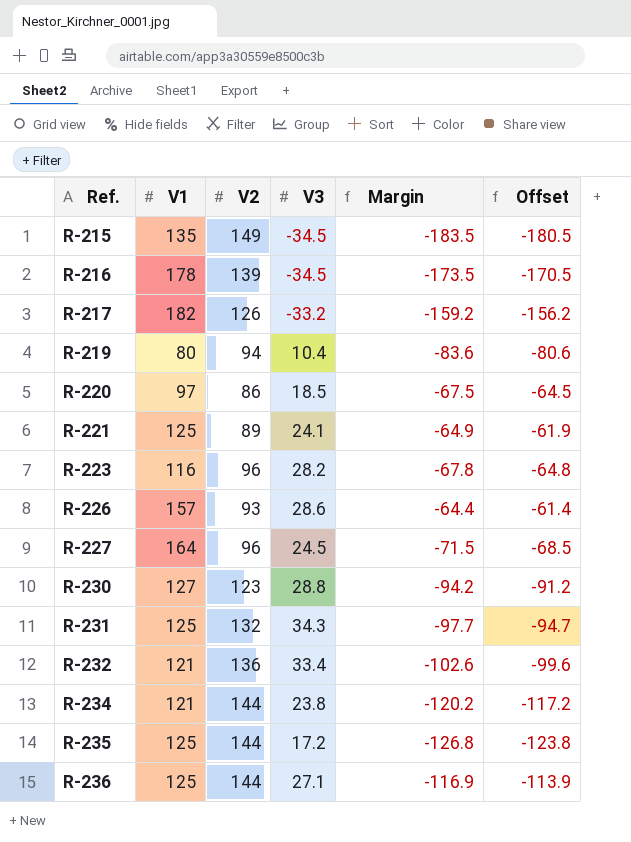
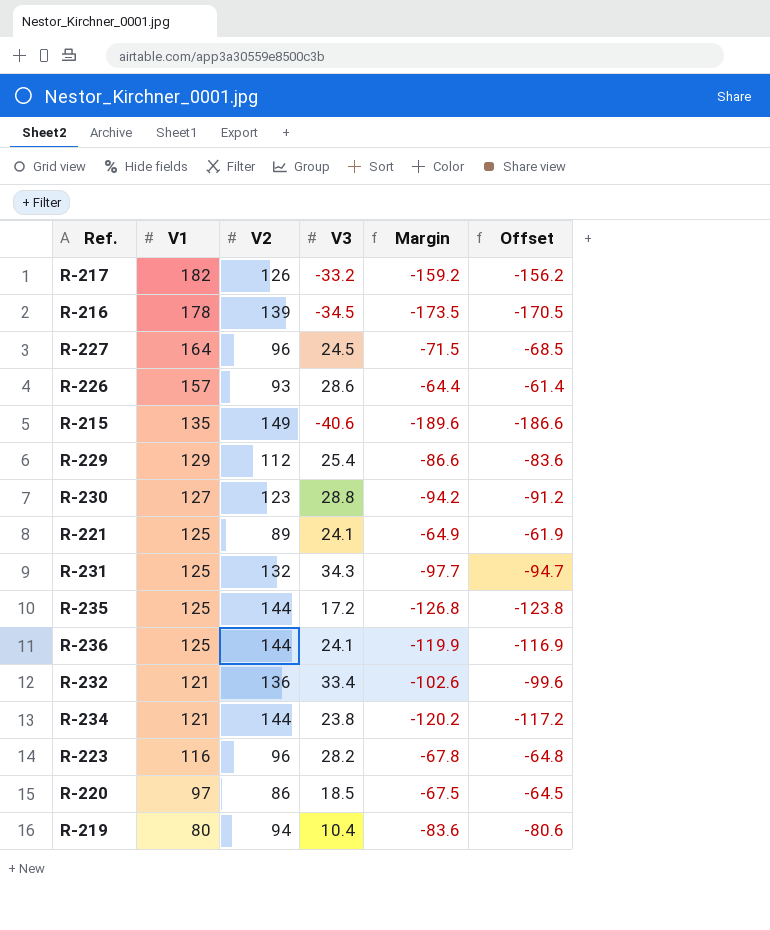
row order: Ref. ascending -> V1 descending
R-215 | V3: -34.5 -> -40.6
R-215 | Margin: -183.5 -> -189.6
R-215 | Offset: -180.5 -> -186.6
row R-229: none -> 129 | 112 | 25.4 | -86.6 | -83.6
R-236 | V3: 27.1 -> 24.1
R-236 | Margin: -116.9 -> -119.9
R-236 | Offset: -113.9 -> -116.9

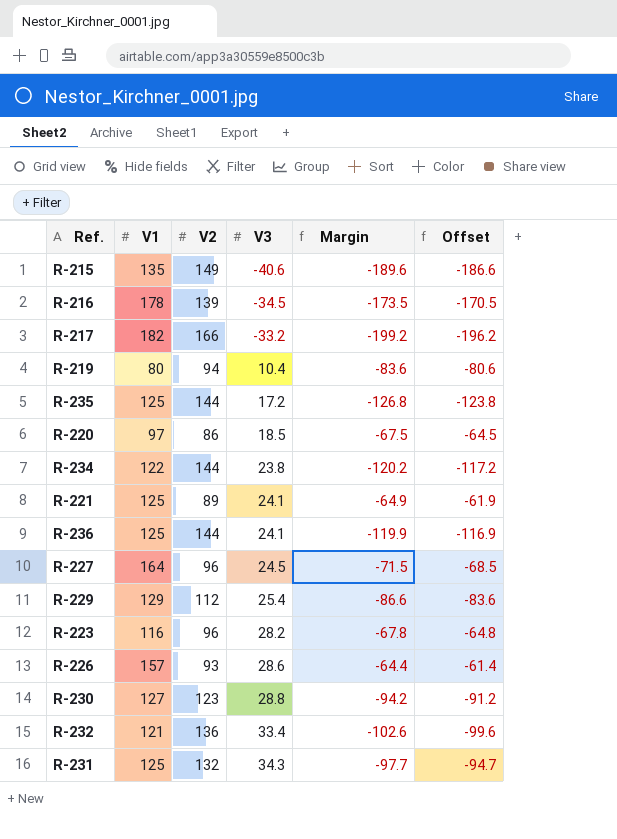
row order: V1 descending -> V3 ascending
R-217 | V2: 126 -> 166
R-217 | Margin: -159.2 -> -199.2
R-217 | Offset: -156.2 -> -196.2
R-234 | V1: 121 -> 122

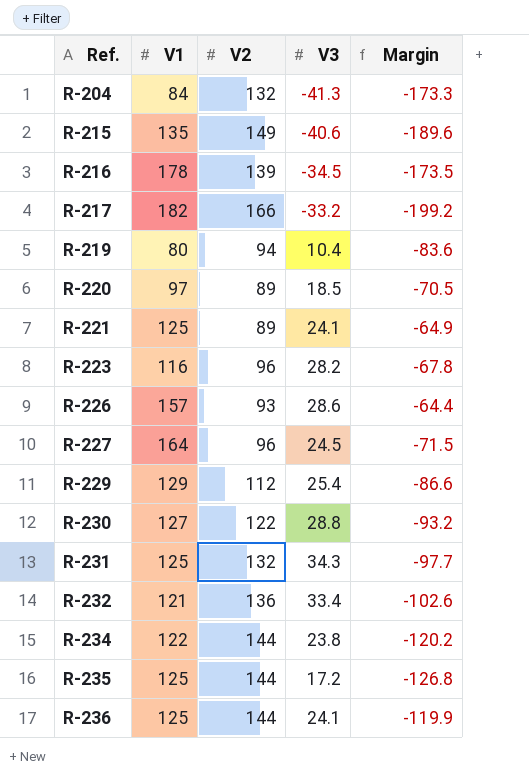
row order: V3 ascending -> Ref. ascending
column Offset | formula: [Margin] + 3 -> none
row R-204: none -> 84 | 132 | -41.3 | -173.3
R-220 | V2: 86 -> 89
R-220 | Margin: -67.5 -> -70.5
R-230 | V2: 123 -> 122
R-230 | Margin: -94.2 -> -93.2

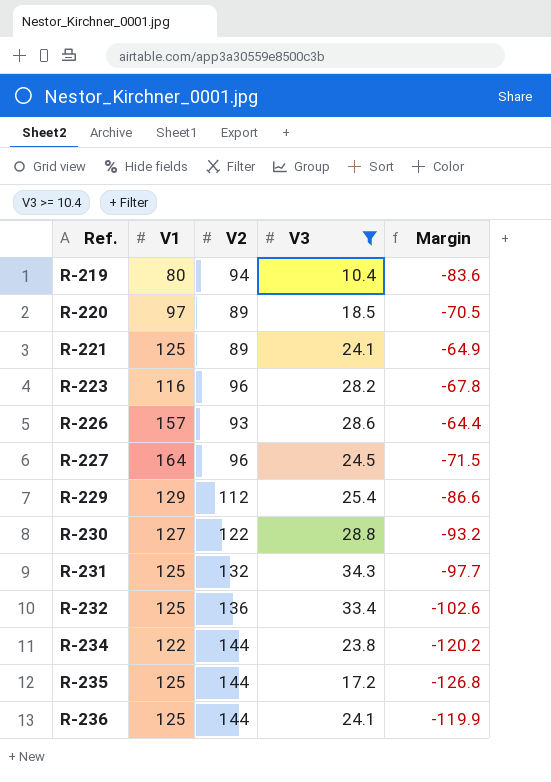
filter: none -> V3 >= 10.4
R-232 | V1: 121 -> 125

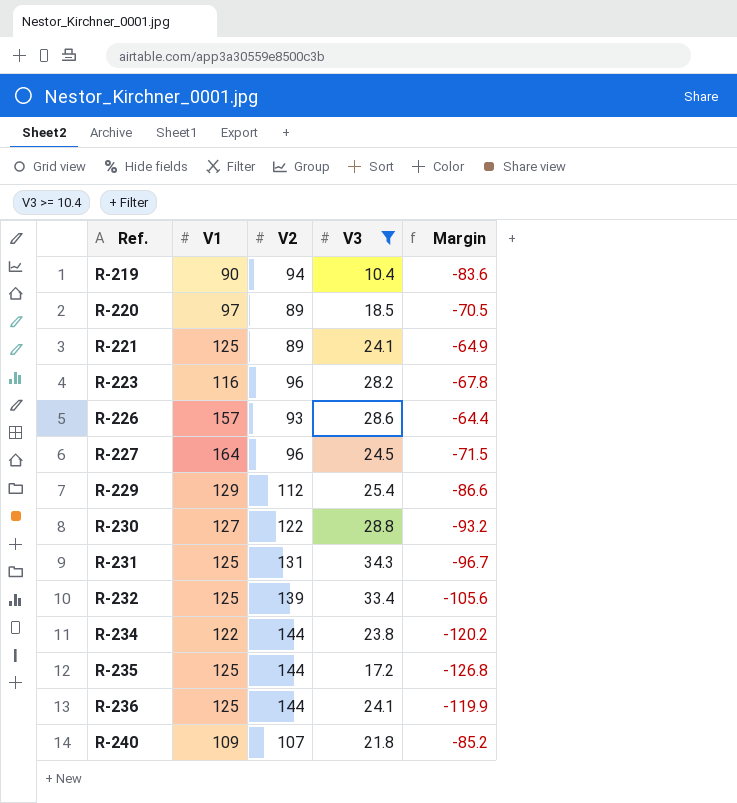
R-219 | V1: 80 -> 90
R-231 | V2: 132 -> 131
R-231 | Margin: -97.7 -> -96.7
R-232 | V2: 136 -> 139
R-232 | Margin: -102.6 -> -105.6
row R-240: none -> 109 | 107 | 21.8 | -85.2

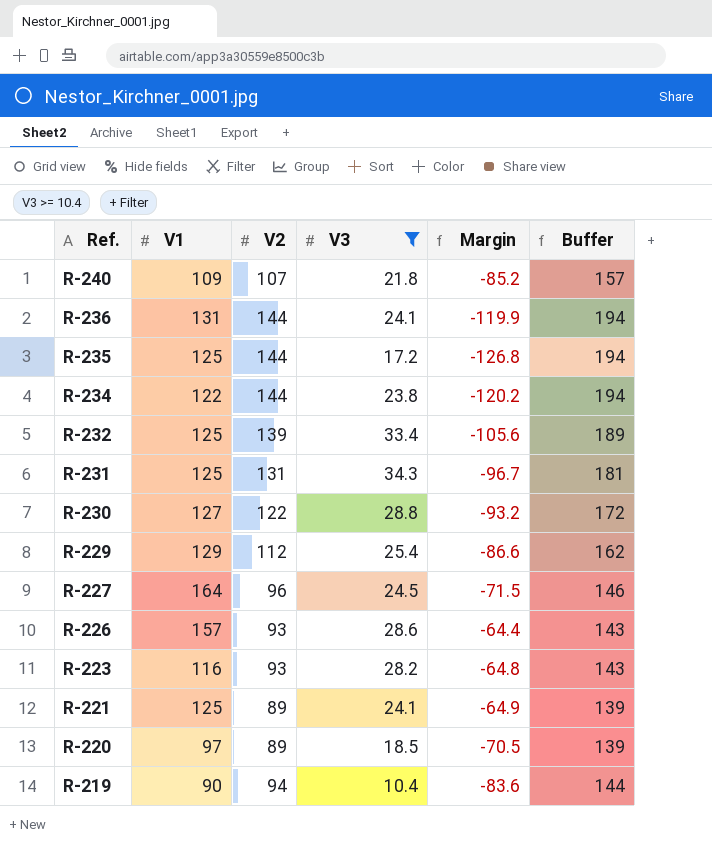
row order: Ref. ascending -> Ref. descending
column Buffer | formula: none -> [V2] + 50
R-236 | V1: 125 -> 131
R-223 | V2: 96 -> 93
R-223 | Margin: -67.8 -> -64.8

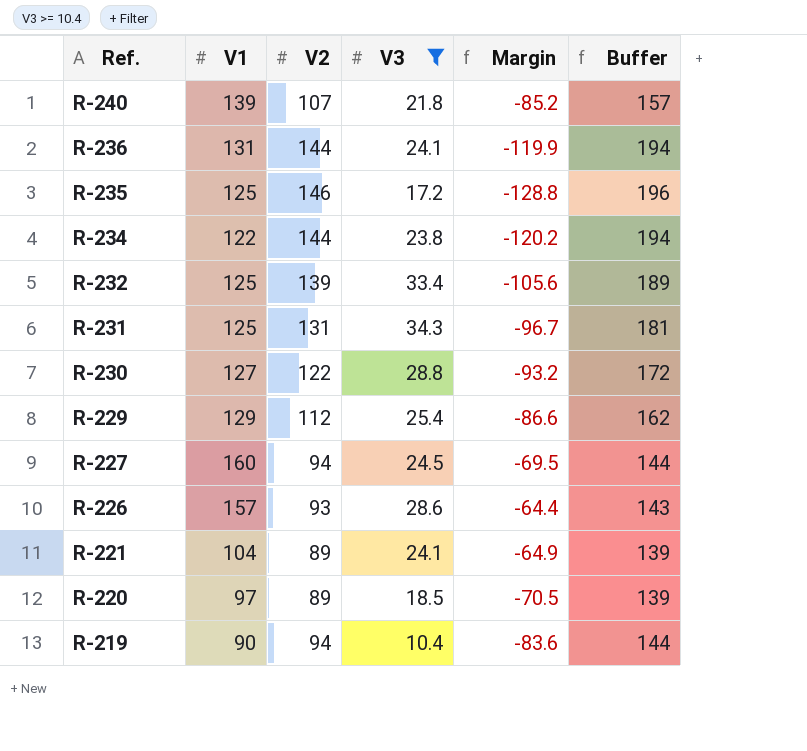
row R-223: 116 | 93 | 28.2 | -64.8 | 143 -> none
R-240 | V1: 109 -> 139
R-235 | V2: 144 -> 146
R-235 | Margin: -126.8 -> -128.8
R-235 | Buffer: 194 -> 196
R-227 | V1: 164 -> 160
R-227 | V2: 96 -> 94
R-227 | Margin: -71.5 -> -69.5
R-227 | Buffer: 146 -> 144
R-221 | V1: 125 -> 104

